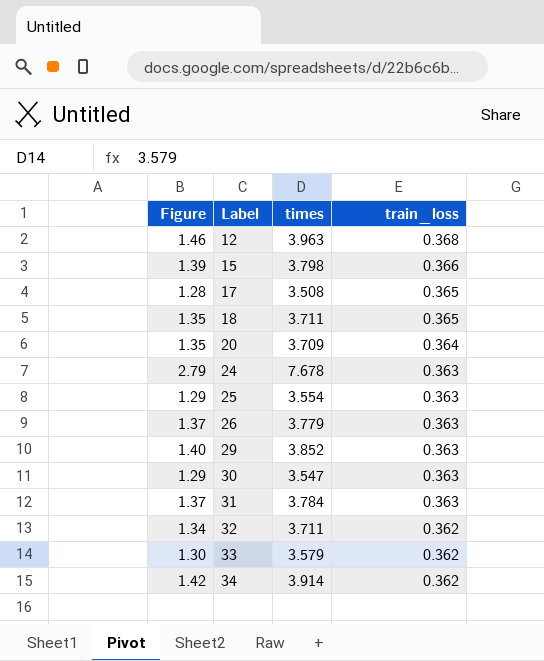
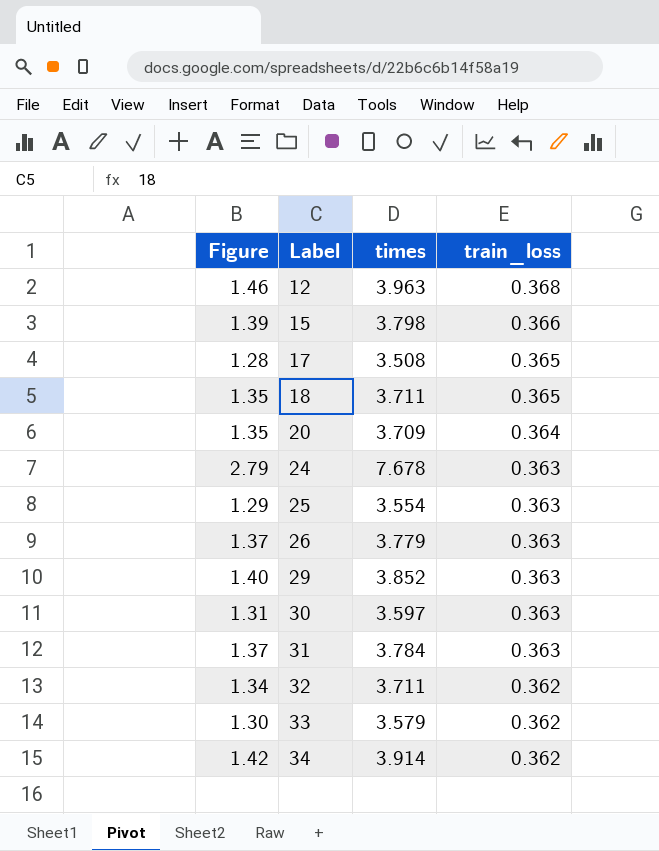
30 | Figure: 1.29 -> 1.31
30 | times: 3.547 -> 3.597

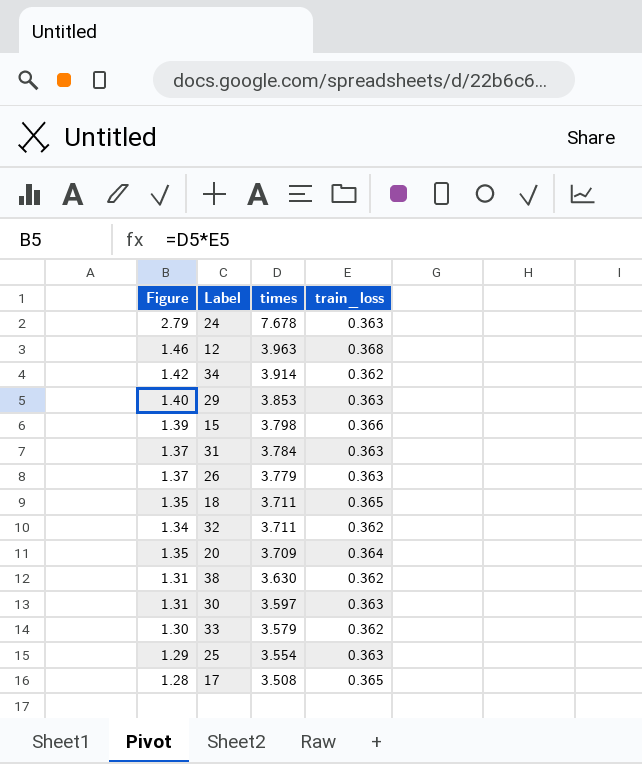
row order: Label ascending -> times descending
29 | times: 3.852 -> 3.853
row 38: none -> 1.31 | 3.630 | 0.362

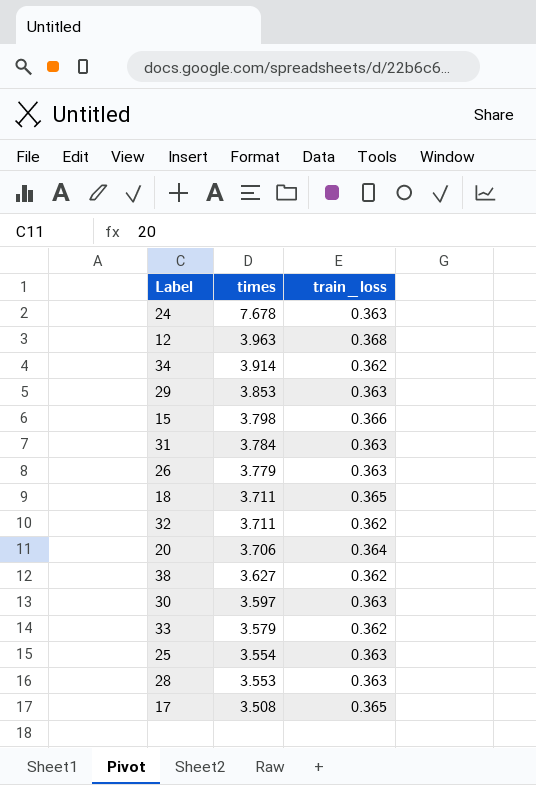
column Figure | formula: [times] * [train_loss] -> none
20 | times: 3.709 -> 3.706
38 | times: 3.630 -> 3.627
row 28: none -> 3.553 | 0.363

